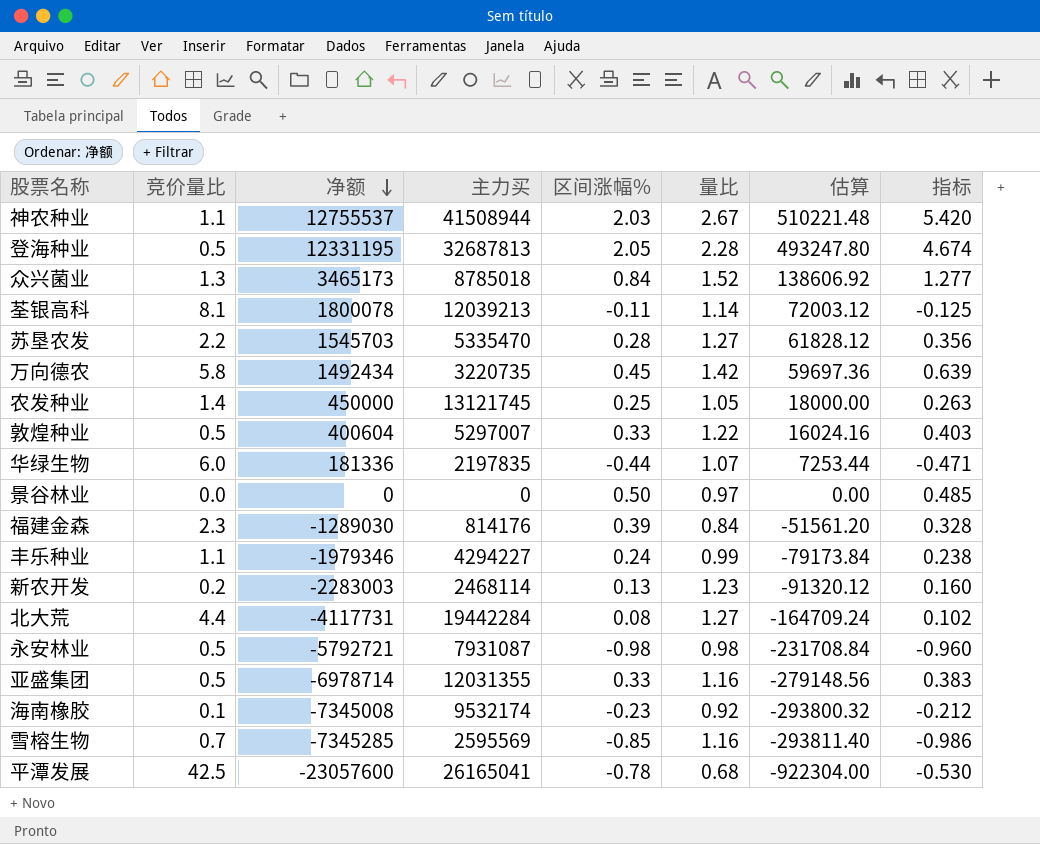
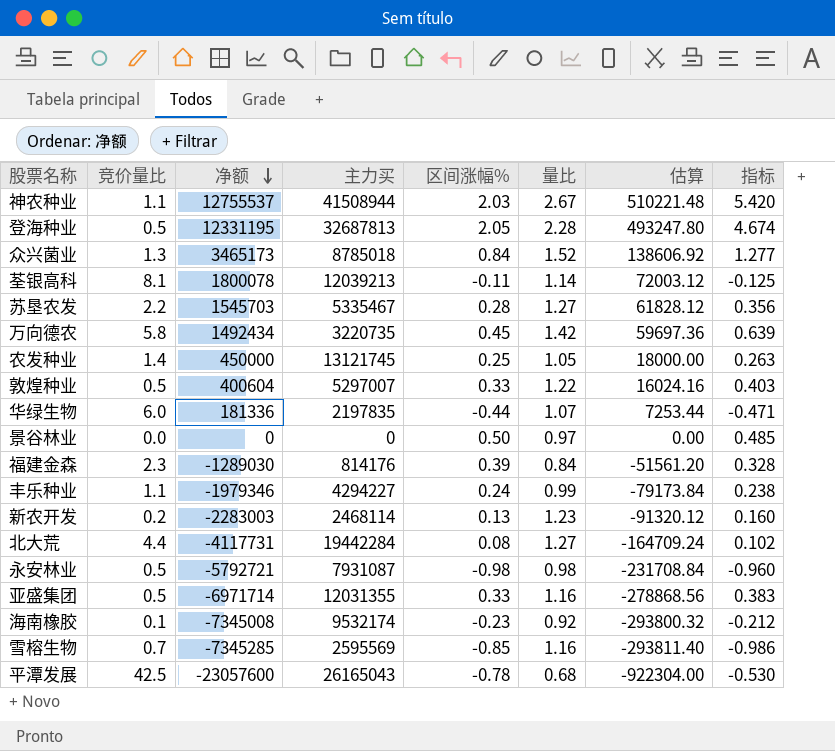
苏垦农发 | 主力买: 5335470 -> 5335467
亚盛集团 | 净额: -6978714 -> -6971714
亚盛集团 | 估算: -279148.56 -> -278868.56
平潭发展 | 主力买: 26165041 -> 26165043

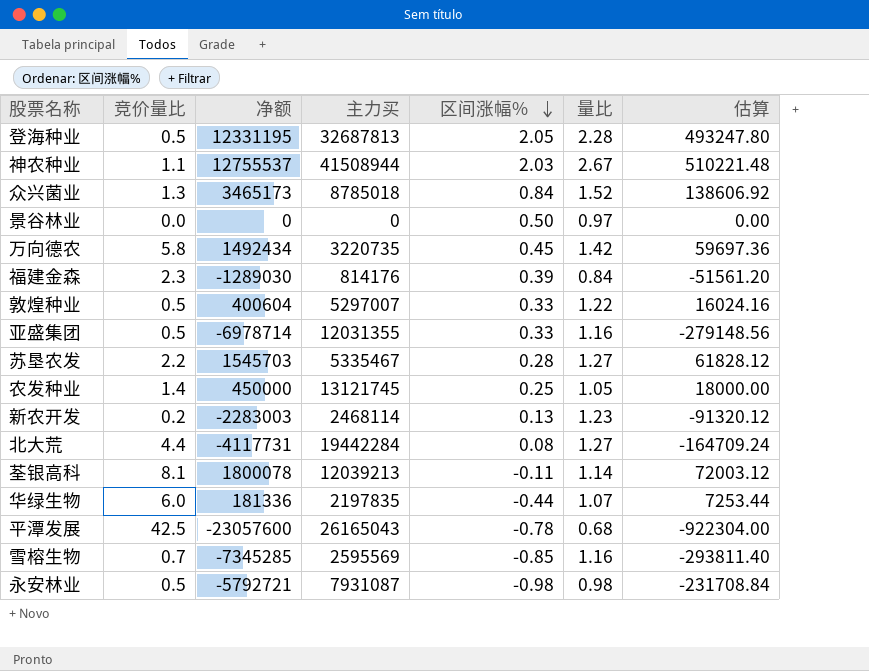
row order: 净额 descending -> 区间涨幅% descending
column 指标 | formula: [区间涨幅%] * [量比] -> none
row 丰乐种业: 1.1 | -1979346 | 4294227 | 0.24 | 0.99 | -79173.84 | 0.238 -> none
row 海南橡胶: 0.1 | -7345008 | 9532174 | -0.23 | 0.92 | -293800.32 | -0.212 -> none
亚盛集团 | 净额: -6971714 -> -6978714
亚盛集团 | 估算: -278868.56 -> -279148.56

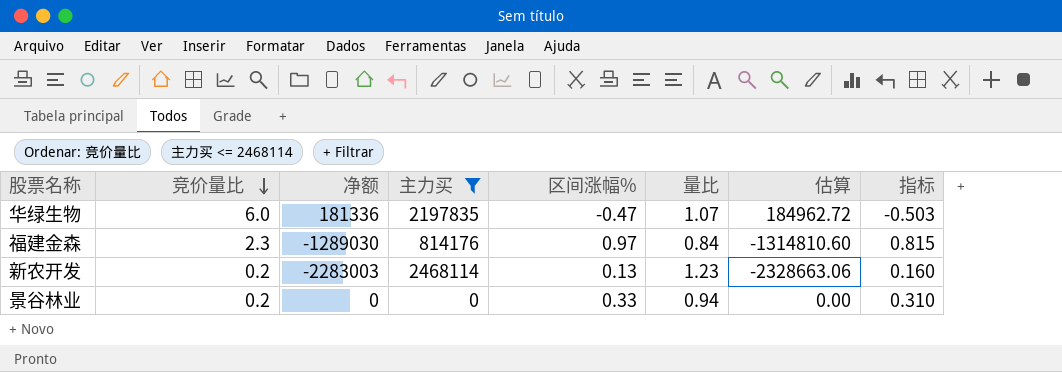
filter: none -> 主力买 <= 2468114
row order: 区间涨幅% descending -> 竞价量比 descending
column 估算 | formula: [净额] * 0.04 -> [净额] * 1.02
column 指标 | formula: none -> [区间涨幅%] * [量比]
华绿生物 | 区间涨幅%: -0.44 -> -0.47
福建金森 | 区间涨幅%: 0.39 -> 0.97
景谷林业 | 竞价量比: 0.0 -> 0.2
景谷林业 | 区间涨幅%: 0.50 -> 0.33
景谷林业 | 量比: 0.97 -> 0.94

